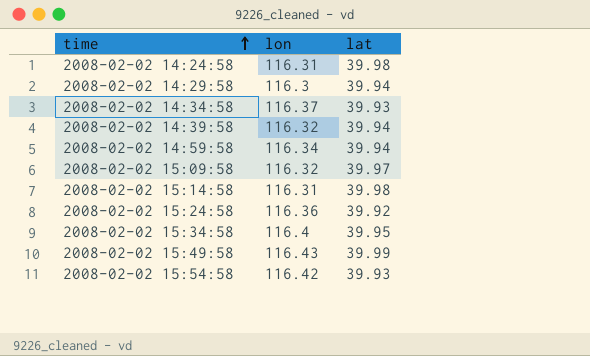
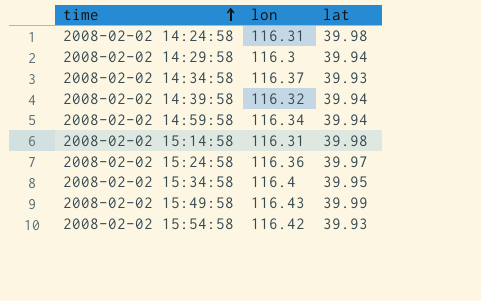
row 2008-02-02 15:09:58: 116.32 | 39.97 -> none
2008-02-02 15:24:58 | lat: 39.92 -> 39.97

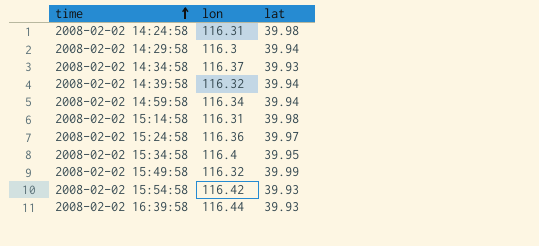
2008-02-02 15:49:58 | lon: 116.43 -> 116.32
row 2008-02-02 16:39:58: none -> 116.44 | 39.93

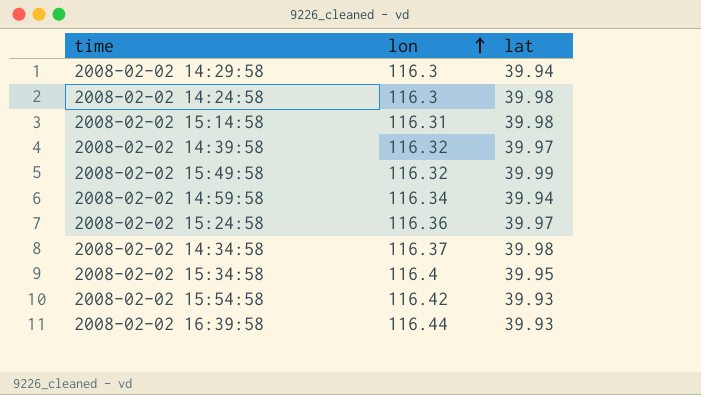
row order: time ascending -> lon ascending
2008-02-02 14:24:58 | lon: 116.31 -> 116.3
2008-02-02 14:39:58 | lat: 39.94 -> 39.97
2008-02-02 14:34:58 | lat: 39.93 -> 39.98

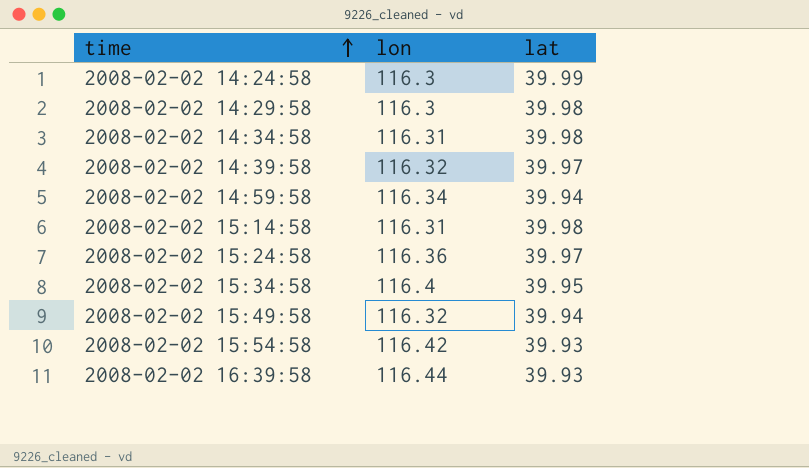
row order: lon ascending -> time ascending
2008-02-02 14:24:58 | lat: 39.98 -> 39.99
2008-02-02 14:29:58 | lat: 39.94 -> 39.98
2008-02-02 14:34:58 | lon: 116.37 -> 116.31
2008-02-02 15:49:58 | lat: 39.99 -> 39.94

